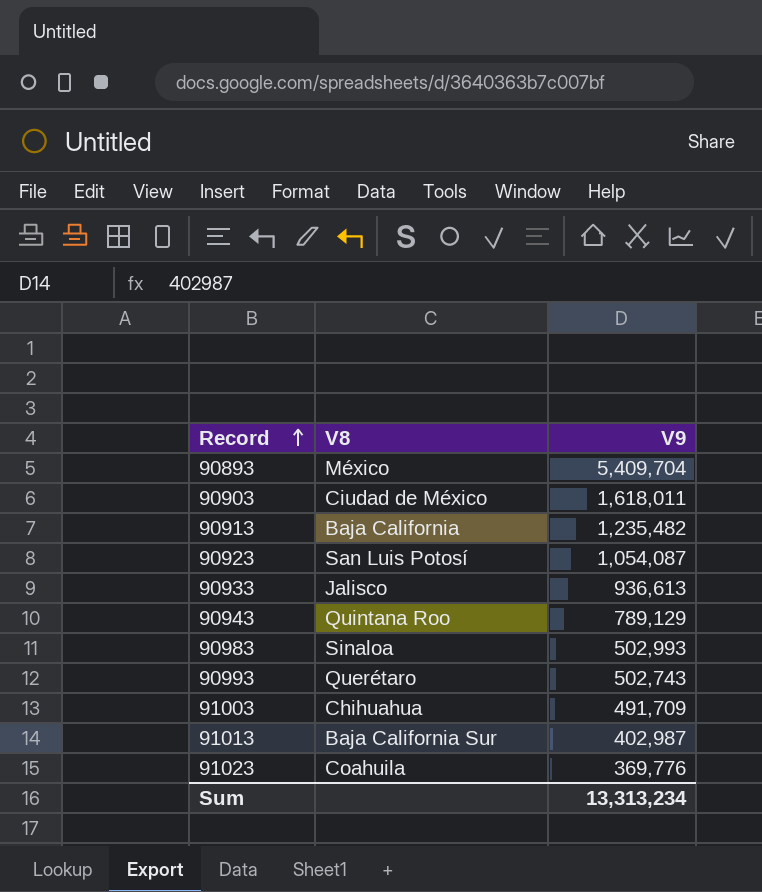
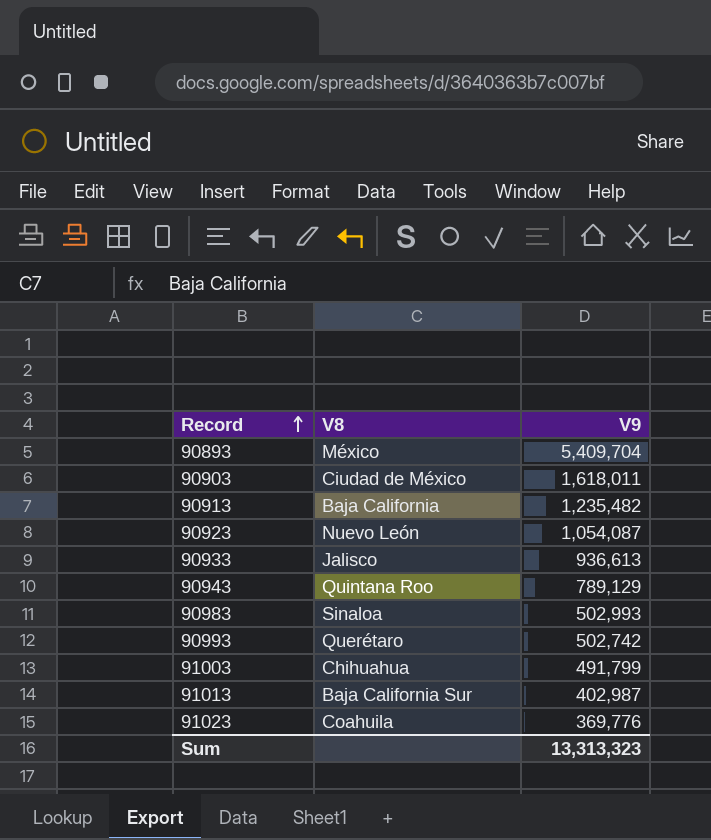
90923 | V8: San Luis Potosí -> Nuevo León
90993 | V9: 502,743 -> 502,742
91003 | V9: 491,709 -> 491,799
Sum | V9: 13,313,234 -> 13,313,323

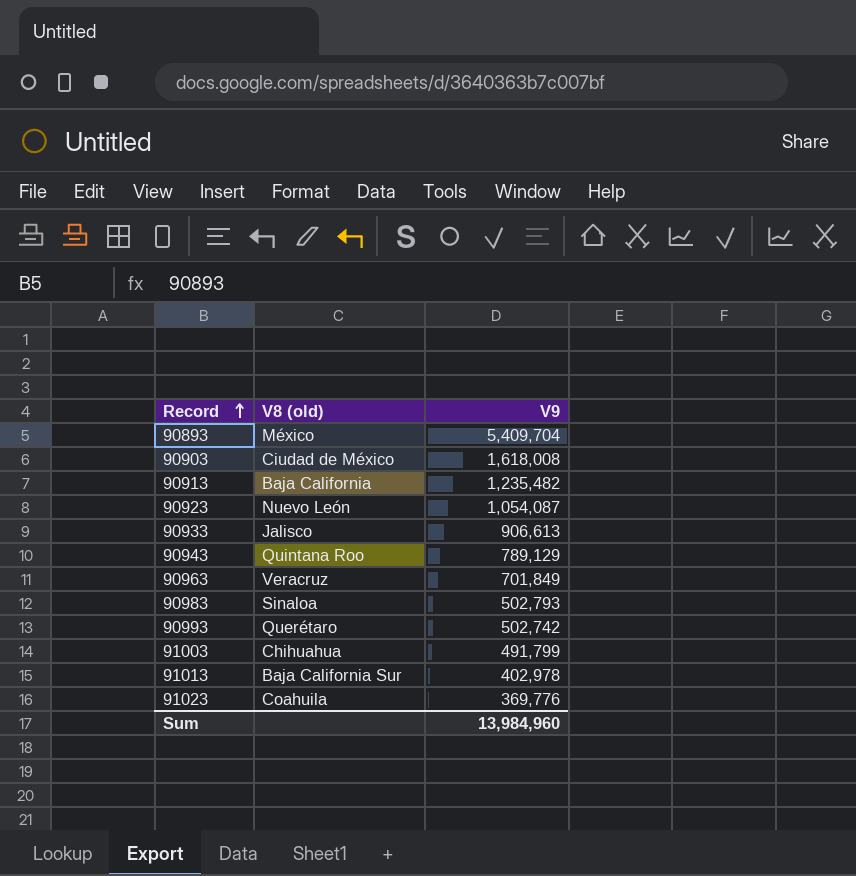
column name: V8 -> V8 (old)
90903 | V9: 1,618,011 -> 1,618,008
90933 | V9: 936,613 -> 906,613
row 90963: none -> Veracruz | 701,849
90983 | V9: 502,993 -> 502,793
91013 | V9: 402,987 -> 402,978
Sum | V9: 13,313,323 -> 13,984,960

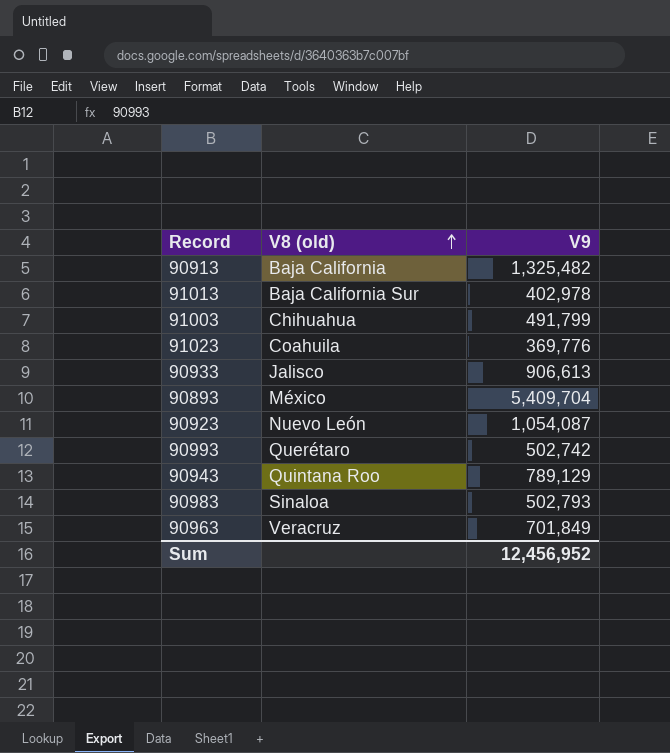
row order: Record ascending -> V8 (old) ascending
row 90903: Ciudad de México | 1,618,008 -> none
90913 | V9: 1,235,482 -> 1,325,482
Sum | V9: 13,984,960 -> 12,456,952

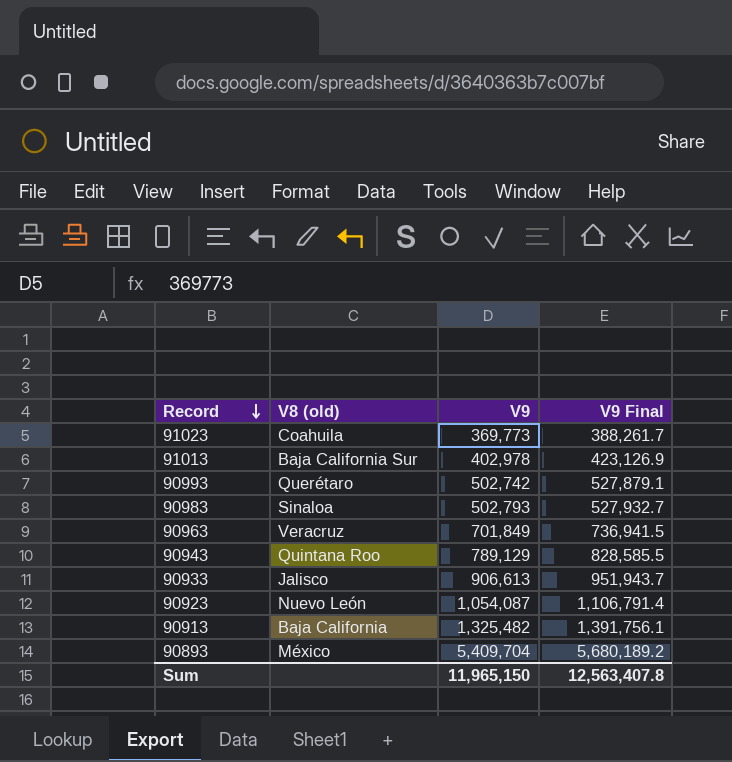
row order: V8 (old) ascending -> Record descending
column V9 Final | formula: none -> [V9] * 1.05
row 91003: Chihuahua | 491,799 -> none
91023 | V9: 369,776 -> 369,773
Sum | V9: 12,456,952 -> 11,965,150

